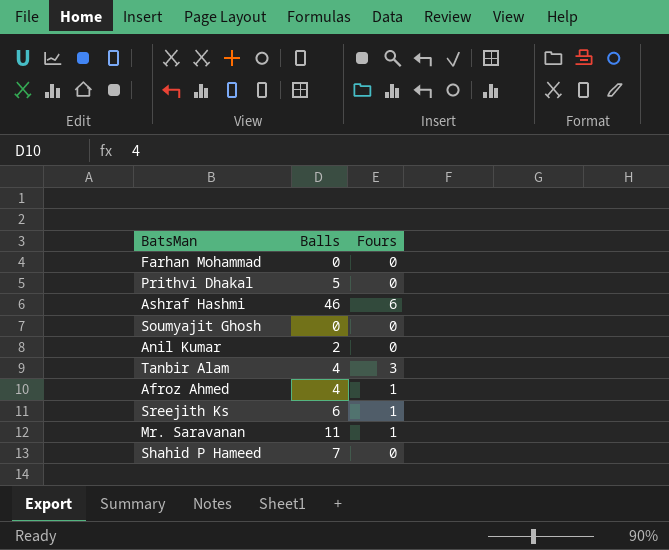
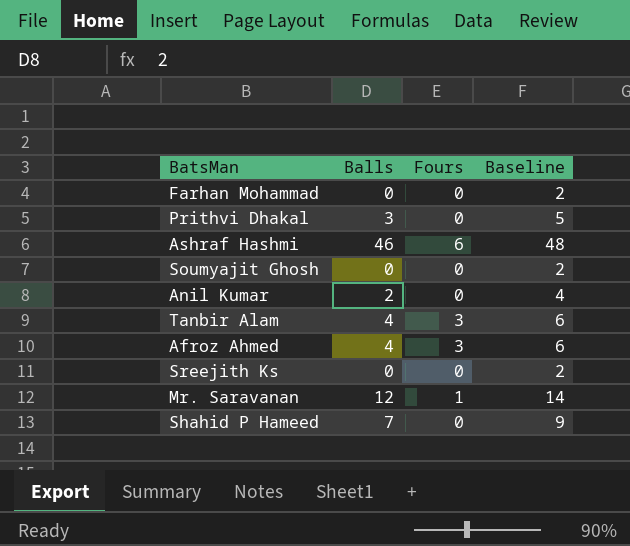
column Baseline | formula: none -> [Balls] + 2
Prithvi Dhakal | Balls: 5 -> 3
Afroz Ahmed | Fours: 1 -> 3
Sreejith Ks | Balls: 6 -> 0
Sreejith Ks | Fours: 1 -> 0
Mr. Saravanan | Balls: 11 -> 12

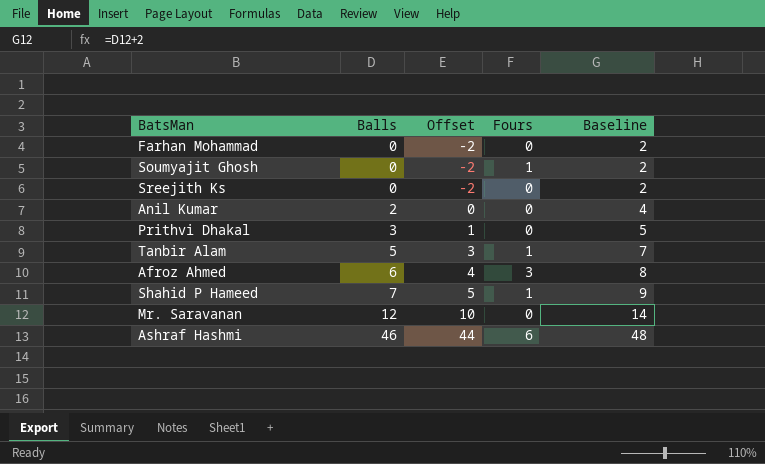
row order: none -> Balls ascending
column Offset | formula: none -> [Balls] - 2
Soumyajit Ghosh | Fours: 0 -> 1
Tanbir Alam | Balls: 4 -> 5
Tanbir Alam | Fours: 3 -> 1
Tanbir Alam | Baseline: 6 -> 7
Afroz Ahmed | Balls: 4 -> 6
Afroz Ahmed | Baseline: 6 -> 8
Shahid P Hameed | Fours: 0 -> 1
Mr. Saravanan | Fours: 1 -> 0

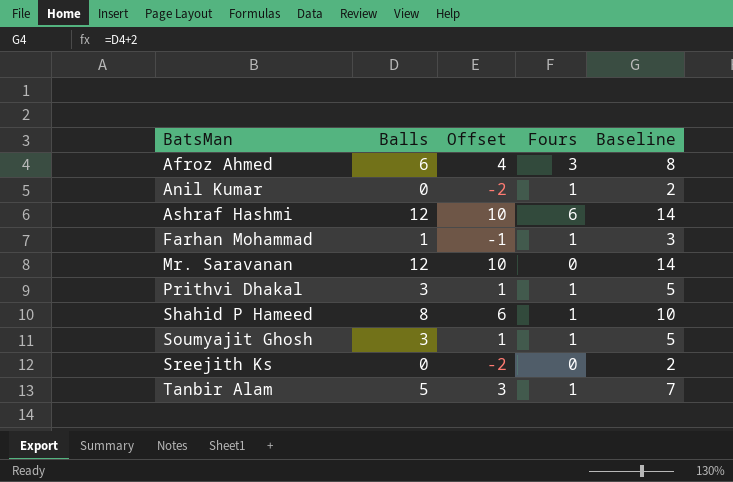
row order: Balls ascending -> BatsMan ascending
Anil Kumar | Balls: 2 -> 0
Anil Kumar | Offset: 0 -> -2
Anil Kumar | Fours: 0 -> 1
Anil Kumar | Baseline: 4 -> 2
Ashraf Hashmi | Balls: 46 -> 12
Ashraf Hashmi | Offset: 44 -> 10
Ashraf Hashmi | Baseline: 48 -> 14
Farhan Mohammad | Balls: 0 -> 1
Farhan Mohammad | Offset: -2 -> -1
Farhan Mohammad | Fours: 0 -> 1
Farhan Mohammad | Baseline: 2 -> 3
Prithvi Dhakal | Fours: 0 -> 1
Shahid P Hameed | Balls: 7 -> 8
Shahid P Hameed | Offset: 5 -> 6
Shahid P Hameed | Baseline: 9 -> 10
Soumyajit Ghosh | Balls: 0 -> 3
Soumyajit Ghosh | Offset: -2 -> 1
Soumyajit Ghosh | Baseline: 2 -> 5

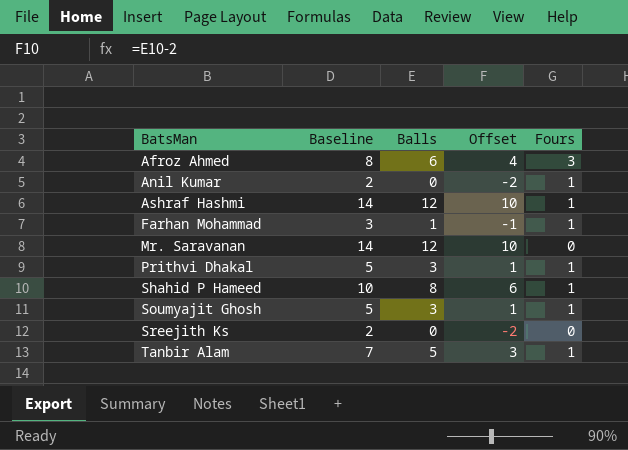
column Baseline | position: 5 -> 2
Ashraf Hashmi | Fours: 6 -> 1

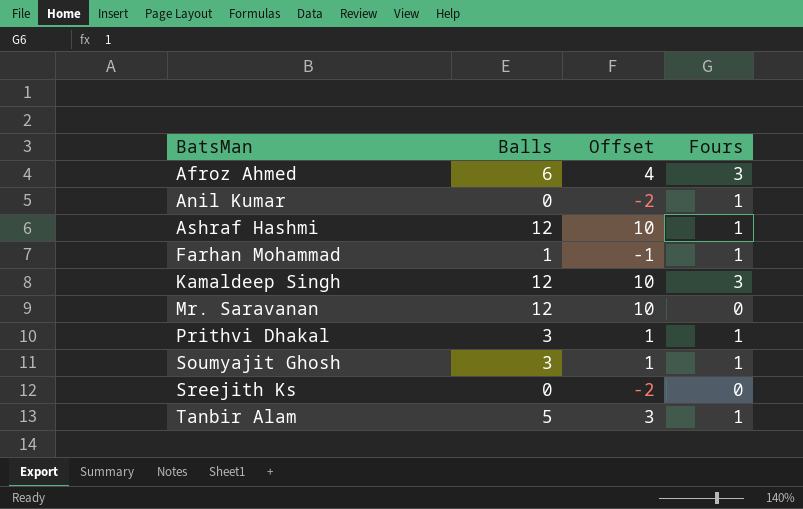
column Baseline | formula: [Balls] + 2 -> none
row Shahid P Hameed: 10 | 8 | 6 | 1 -> none
row Kamaldeep Singh: none -> 12 | 10 | 3

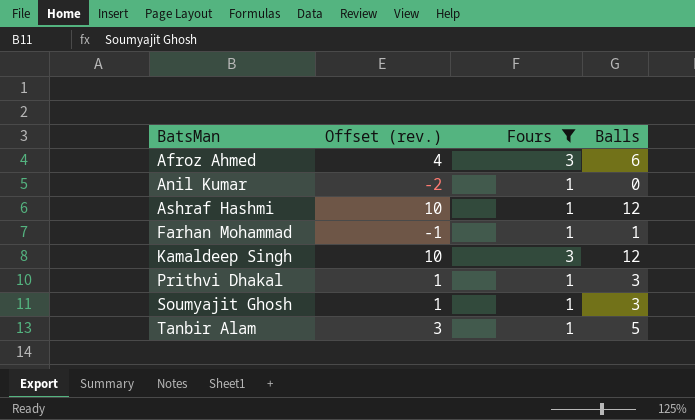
filter: none -> Fours != 0
column name: Offset -> Offset (rev.)
column Balls | position: 2 -> 4

